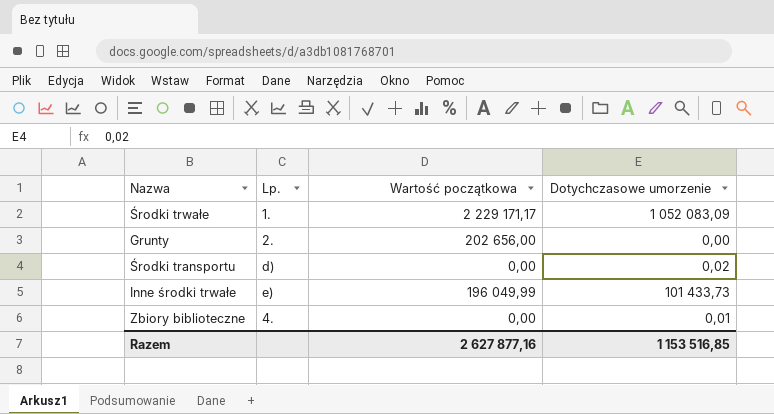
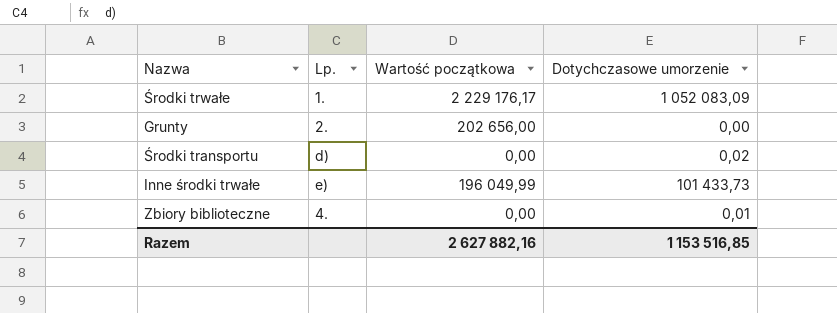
Środki trwałe | Wartość początkowa: 2 229 171,17 -> 2 229 176,17
Razem | Wartość początkowa: 2 627 877,16 -> 2 627 882,16

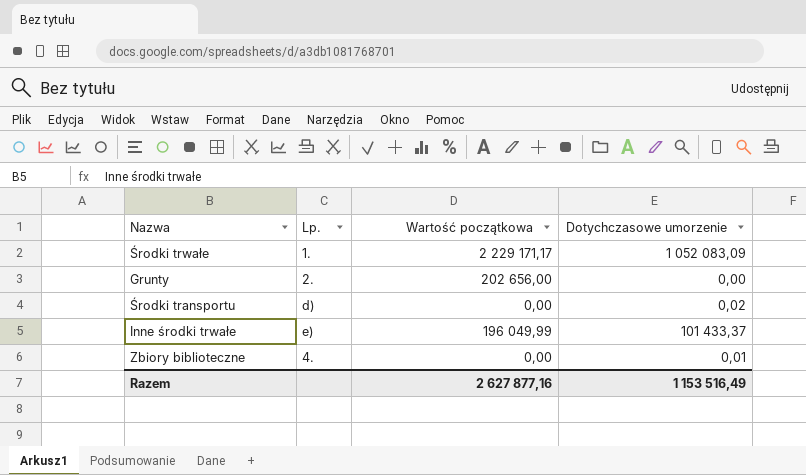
Środki trwałe | Wartość początkowa: 2 229 176,17 -> 2 229 171,17
Inne środki trwałe | Dotychczasowe umorzenie: 101 433,73 -> 101 433,37
Razem | Wartość początkowa: 2 627 882,16 -> 2 627 877,16
Razem | Dotychczasowe umorzenie: 1 153 516,85 -> 1 153 516,49

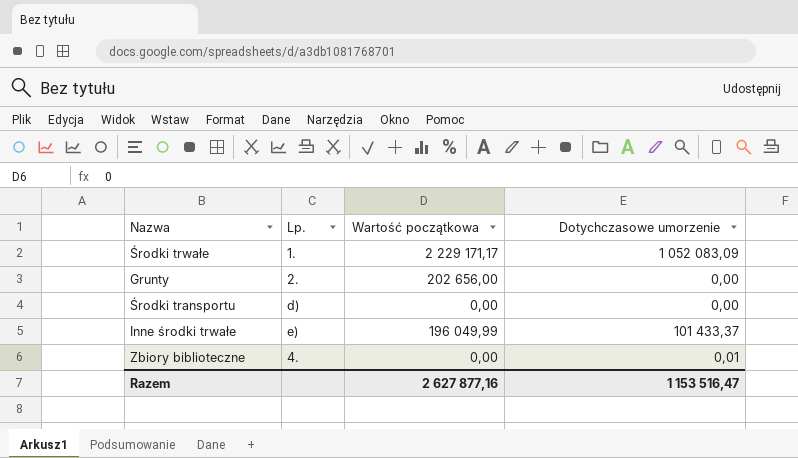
Środki transportu | Dotychczasowe umorzenie: 0,02 -> 0,00
Razem | Dotychczasowe umorzenie: 1 153 516,49 -> 1 153 516,47

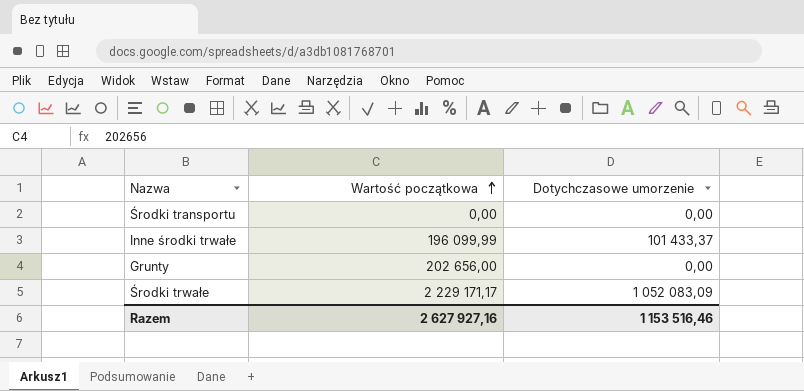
row order: none -> Wartość początkowa ascending
column Lp. | position: 2 -> none
row Zbiory biblioteczne: 4. | 0,00 | 0,01 -> none
Inne środki trwałe | Wartość początkowa: 196 049,99 -> 196 099,99
Razem | Wartość początkowa: 2 627 877,16 -> 2 627 927,16
Razem | Dotychczasowe umorzenie: 1 153 516,47 -> 1 153 516,46

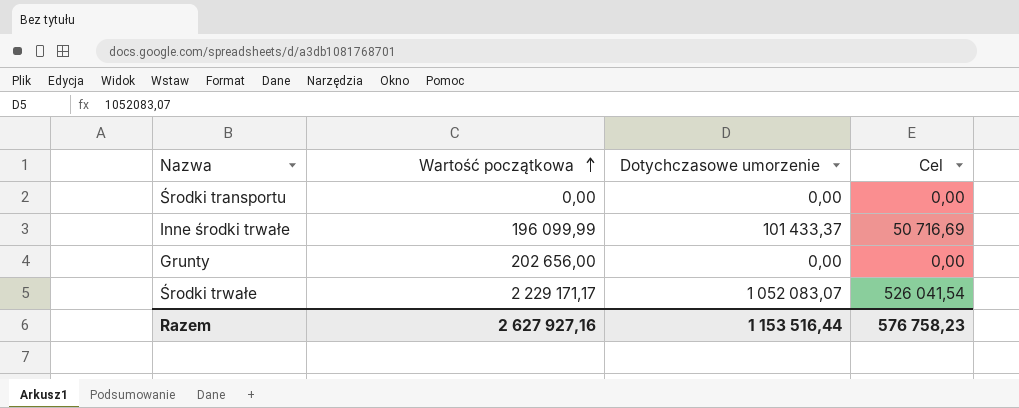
column Cel | formula: none -> [Dotychczasowe umorzenie] * 0,5
Środki trwałe | Dotychczasowe umorzenie: 1 052 083,09 -> 1 052 083,07
Razem | Dotychczasowe umorzenie: 1 153 516,46 -> 1 153 516,44

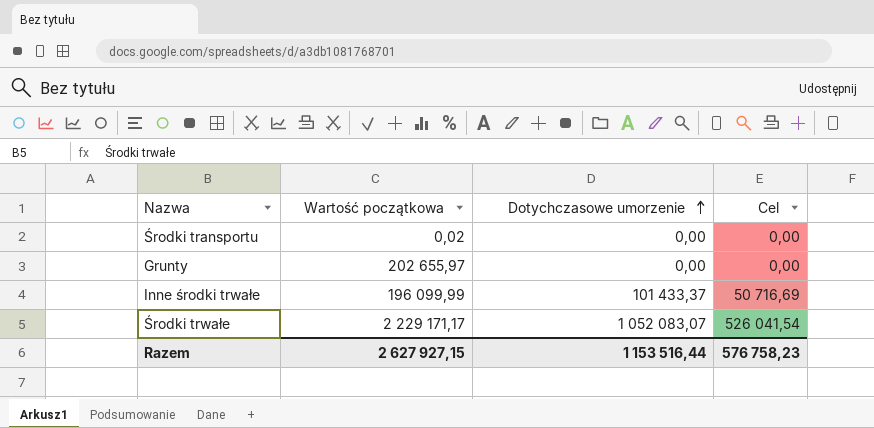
row order: Wartość początkowa ascending -> Dotychczasowe umorzenie ascending
Środki transportu | Wartość początkowa: 0,00 -> 0,02
Grunty | Wartość początkowa: 202 656,00 -> 202 655,97
Razem | Wartość początkowa: 2 627 927,16 -> 2 627 927,15

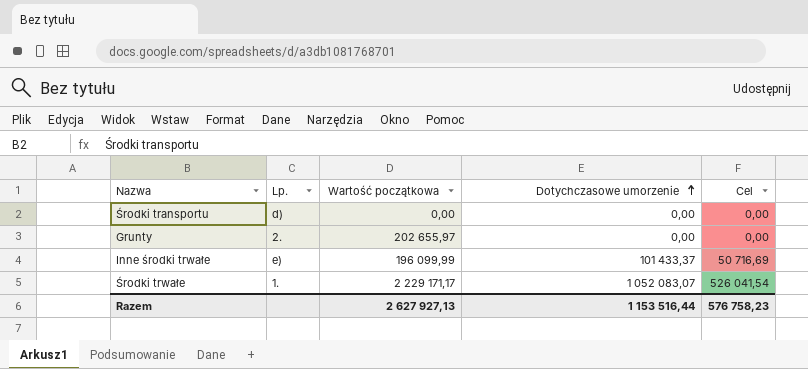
column Lp. | position: none -> 2
Środki transportu | Wartość początkowa: 0,02 -> 0,00
Razem | Wartość początkowa: 2 627 927,15 -> 2 627 927,13

